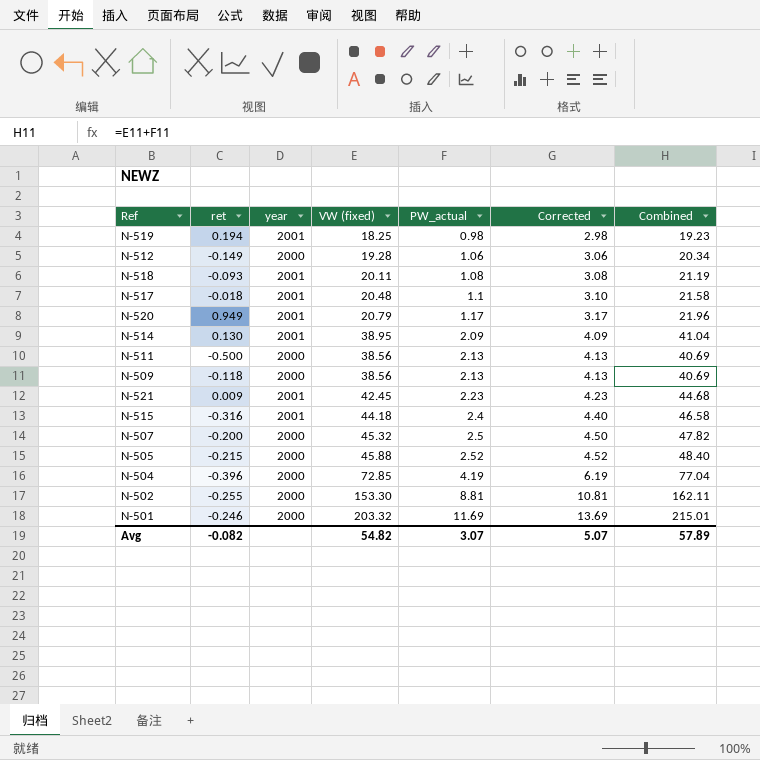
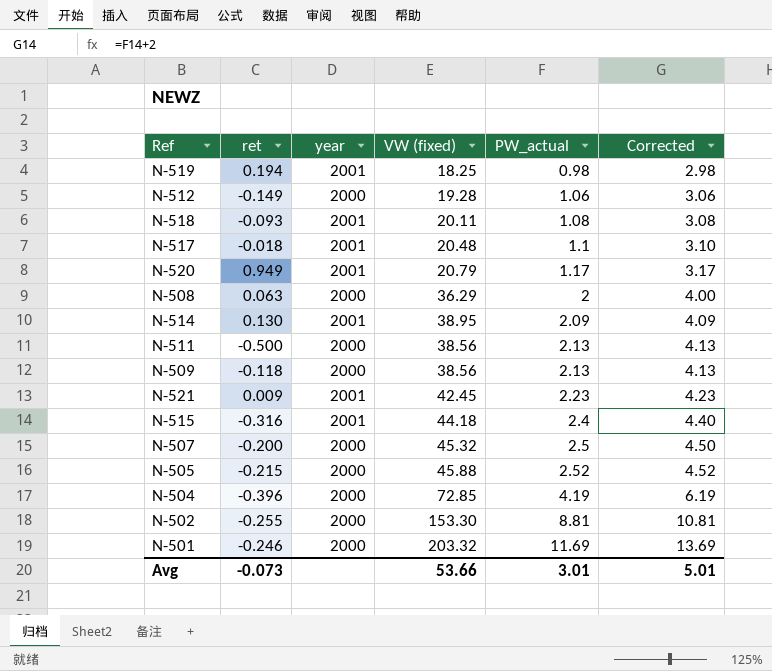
column Combined | formula: [VW (fixed)] + [PW_actual] -> none
row N-508: none -> 0.063 | 2000 | 36.29 | 2 | 4.00
Avg | ret: -0.082 -> -0.073
Avg | VW (fixed): 54.82 -> 53.66
Avg | PW_actual: 3.07 -> 3.01
Avg | Corrected: 5.07 -> 5.01

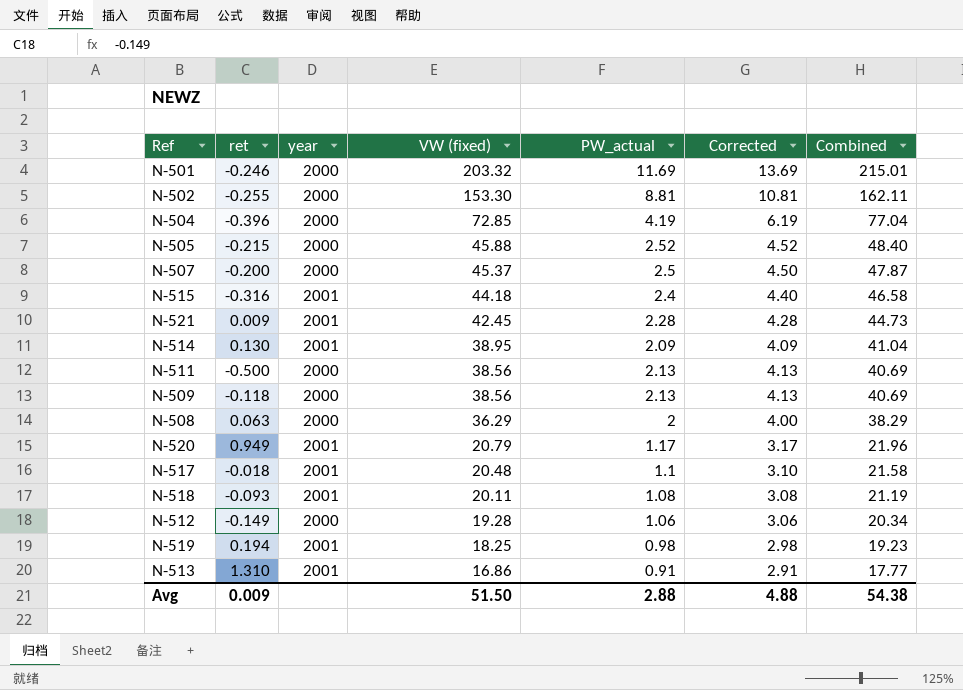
row order: PW_actual ascending -> VW (fixed) descending
column Combined | formula: none -> [VW (fixed)] + [PW_actual]
N-507 | VW (fixed): 45.32 -> 45.37
N-521 | PW_actual: 2.23 -> 2.28
N-521 | Corrected: 4.23 -> 4.28
row N-513: none -> 1.310 | 2001 | 16.86 | 0.91 | 2.91 | 17.77
Avg | ret: -0.073 -> 0.009
Avg | VW (fixed): 53.66 -> 51.50
Avg | PW_actual: 3.01 -> 2.88
Avg | Corrected: 5.01 -> 4.88

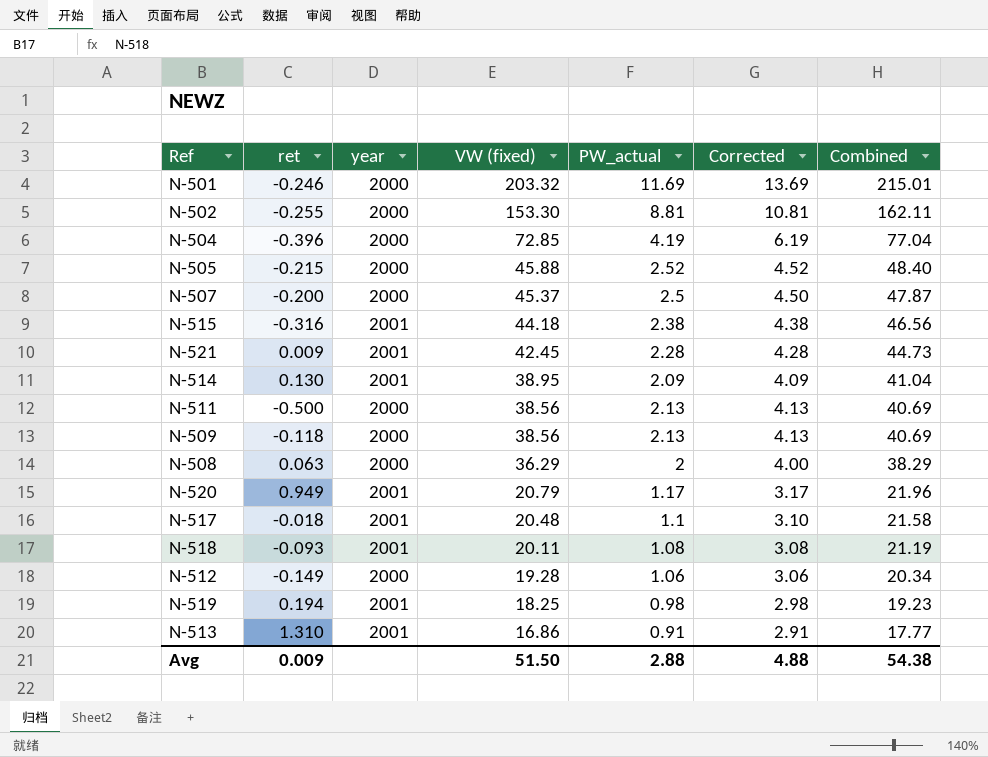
N-515 | PW_actual: 2.4 -> 2.38
N-515 | Corrected: 4.40 -> 4.38
N-515 | Combined: 46.58 -> 46.56

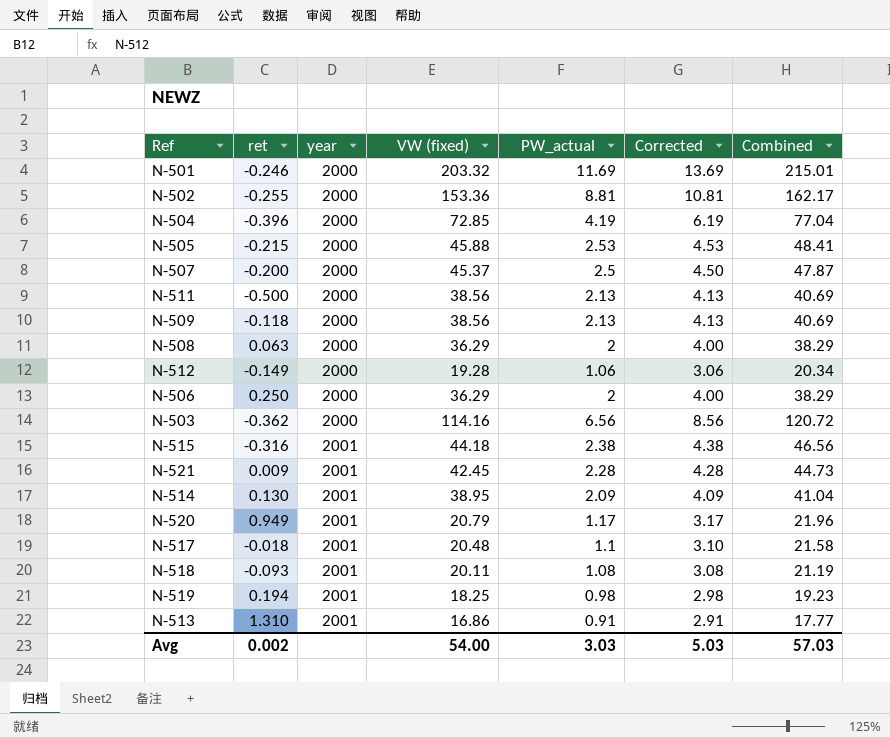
row order: VW (fixed) descending -> year ascending
N-502 | VW (fixed): 153.30 -> 153.36
N-502 | Combined: 162.11 -> 162.17
N-505 | PW_actual: 2.52 -> 2.53
N-505 | Corrected: 4.52 -> 4.53
N-505 | Combined: 48.40 -> 48.41
row N-506: none -> 0.250 | 2000 | 36.29 | 2 | 4.00 | 38.29
row N-503: none -> -0.362 | 2000 | 114.16 | 6.56 | 8.56 | 120.72
Avg | ret: 0.009 -> 0.002
Avg | VW (fixed): 51.50 -> 54.00
Avg | PW_actual: 2.88 -> 3.03
Avg | Corrected: 4.88 -> 5.03
Avg | Combined: 54.38 -> 57.03

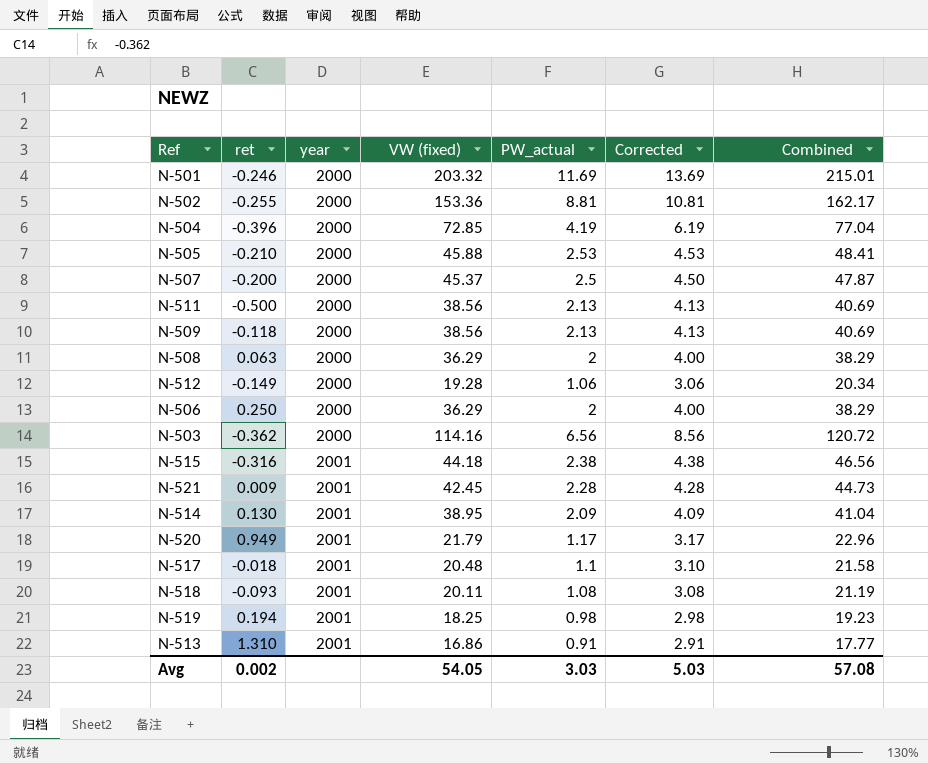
N-505 | ret: -0.215 -> -0.210
N-520 | VW (fixed): 20.79 -> 21.79
N-520 | Combined: 21.96 -> 22.96
Avg | VW (fixed): 54.00 -> 54.05
Avg | Combined: 57.03 -> 57.08

